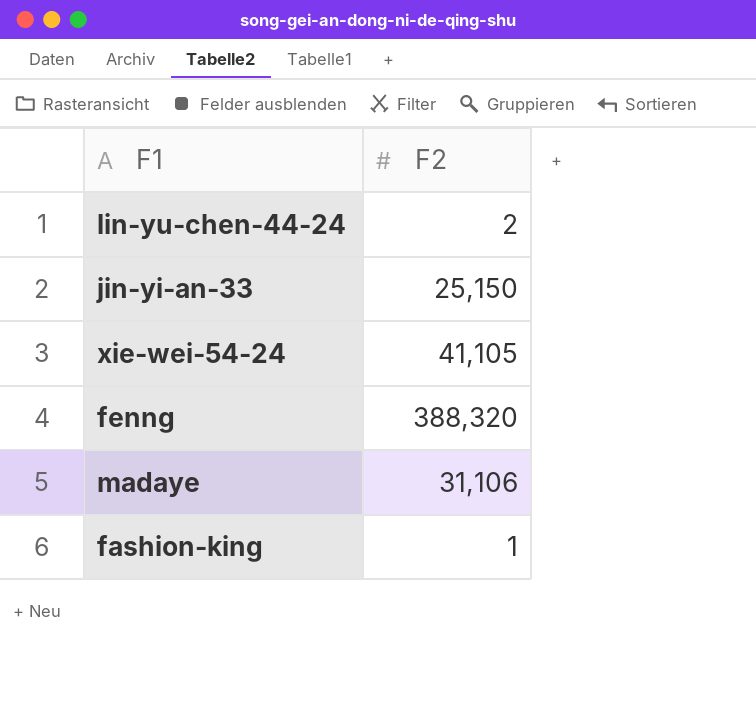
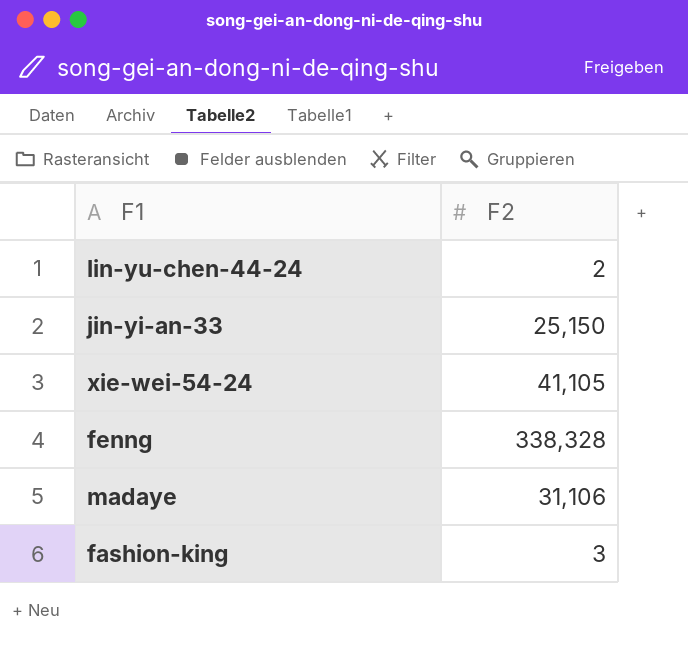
fenng | F2: 388,320 -> 338,328
fashion-king | F2: 1 -> 3

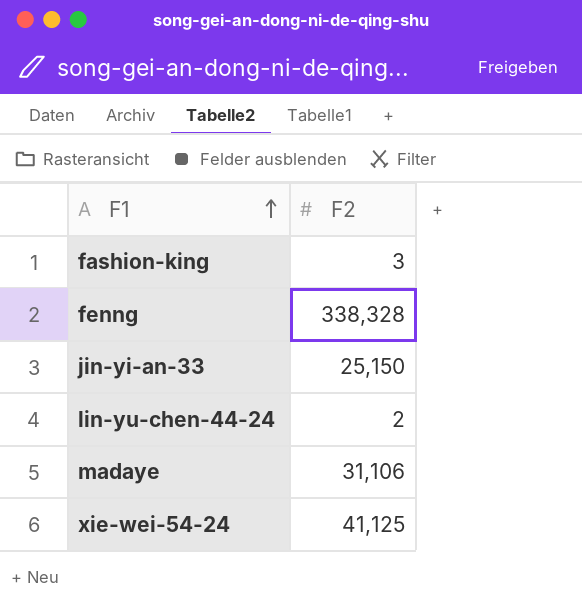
row order: none -> F1 ascending
xie-wei-54-24 | F2: 41,105 -> 41,125

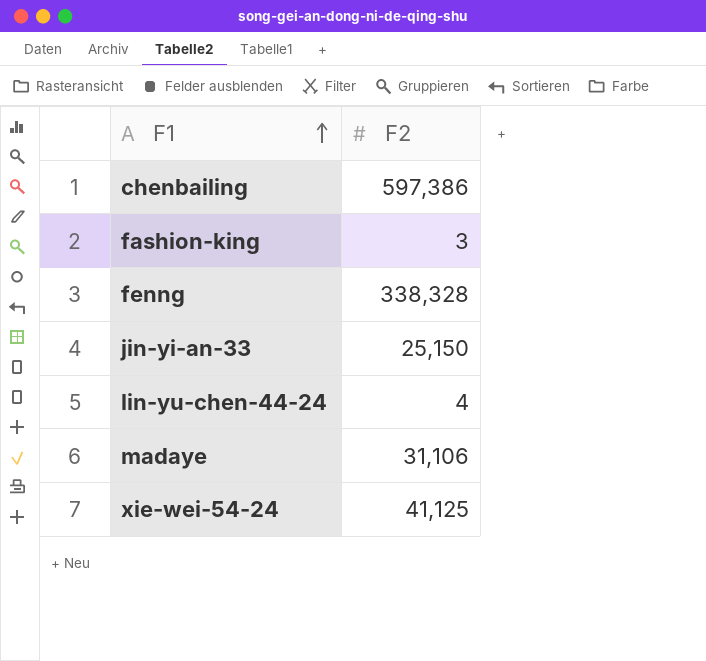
row chenbailing: none -> 597,386
lin-yu-chen-44-24 | F2: 2 -> 4

